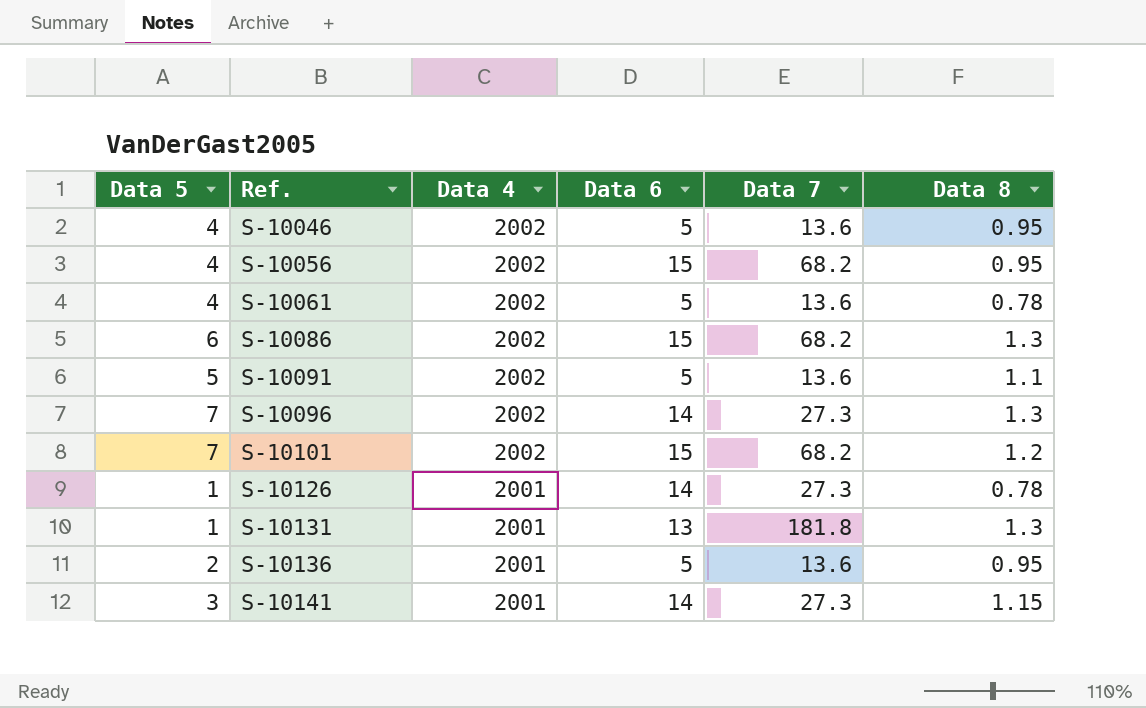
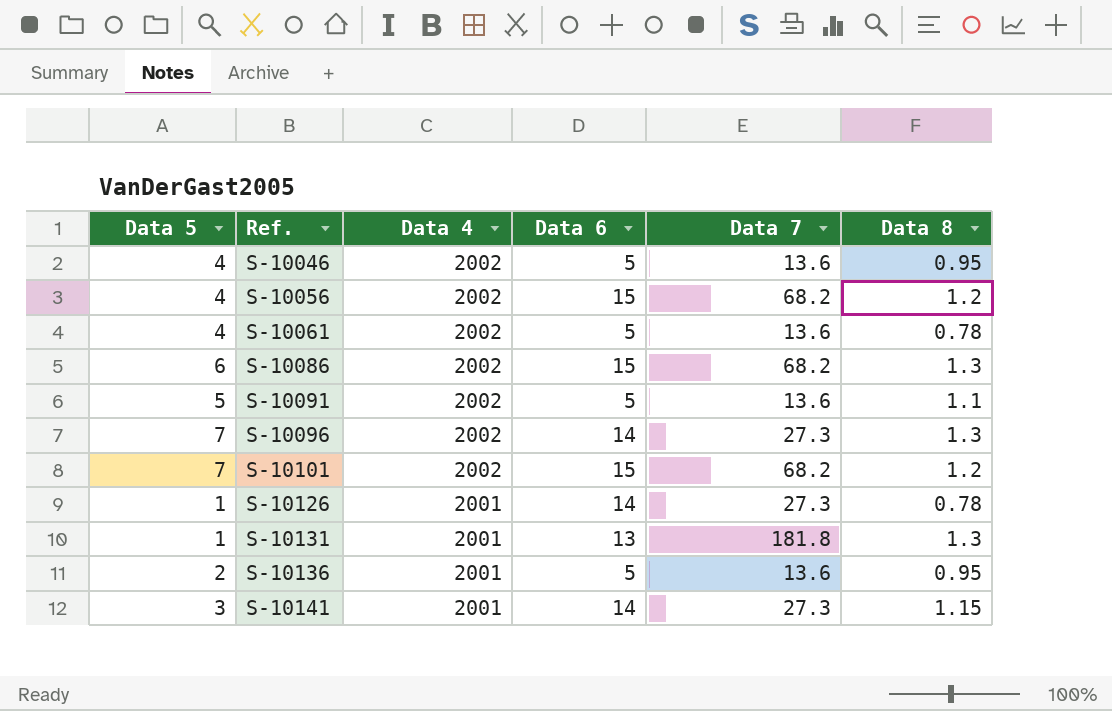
S-10056 | Data 8: 0.95 -> 1.2

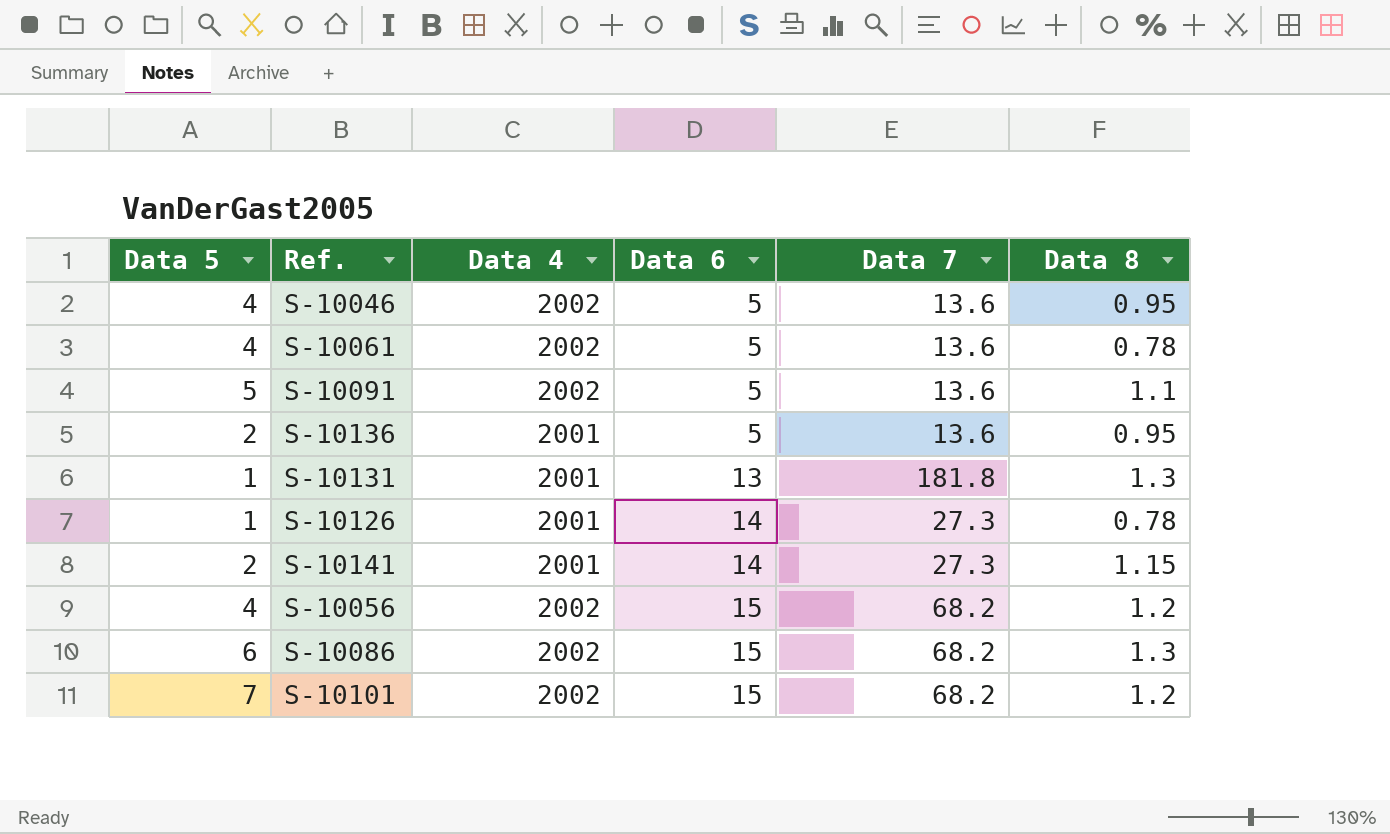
row order: Ref. ascending -> Data 6 ascending
row S-10096: 7 | 2002 | 14 | 27.3 | 1.3 -> none
S-10141 | Data 5: 3 -> 2

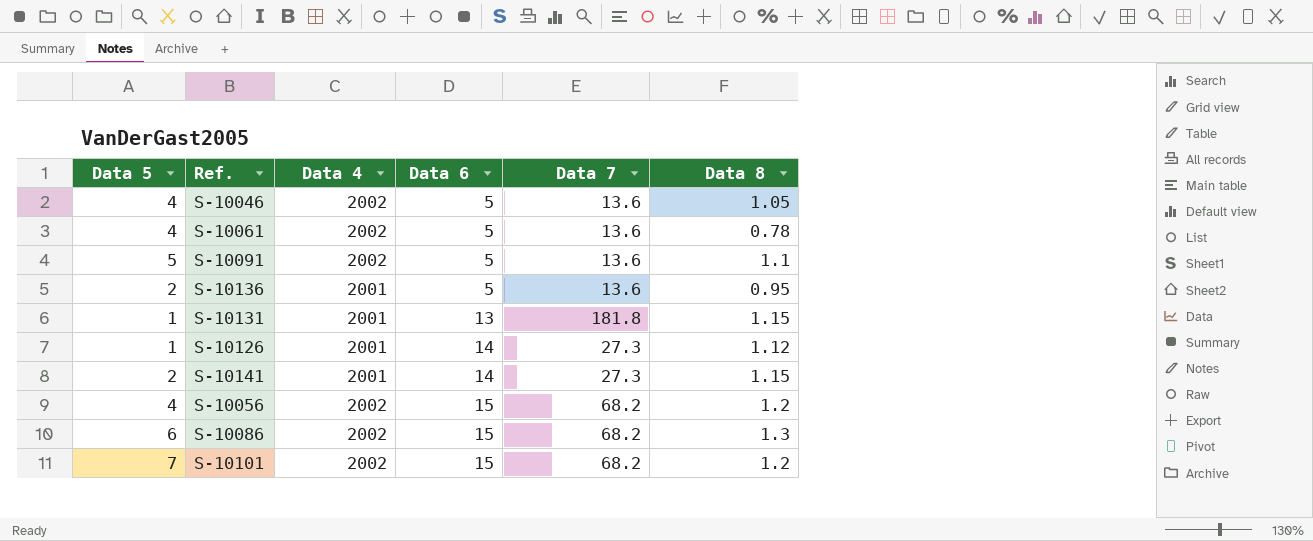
S-10046 | Data 8: 0.95 -> 1.05
S-10131 | Data 8: 1.3 -> 1.15
S-10126 | Data 8: 0.78 -> 1.12

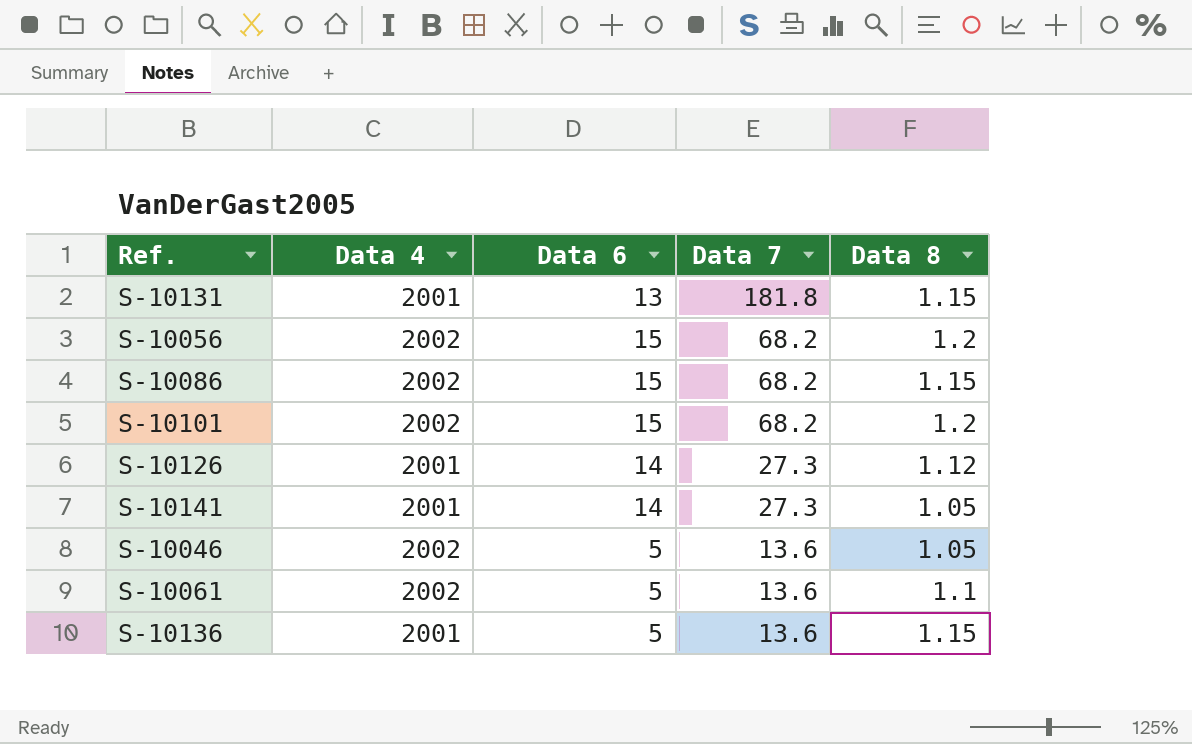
row order: Data 6 ascending -> Data 7 descending
column Data 5 | position: 1 -> none
row S-10091: 5 | 2002 | 5 | 13.6 | 1.1 -> none
S-10086 | Data 8: 1.3 -> 1.15
S-10141 | Data 8: 1.15 -> 1.05
S-10061 | Data 8: 0.78 -> 1.1
S-10136 | Data 8: 0.95 -> 1.15

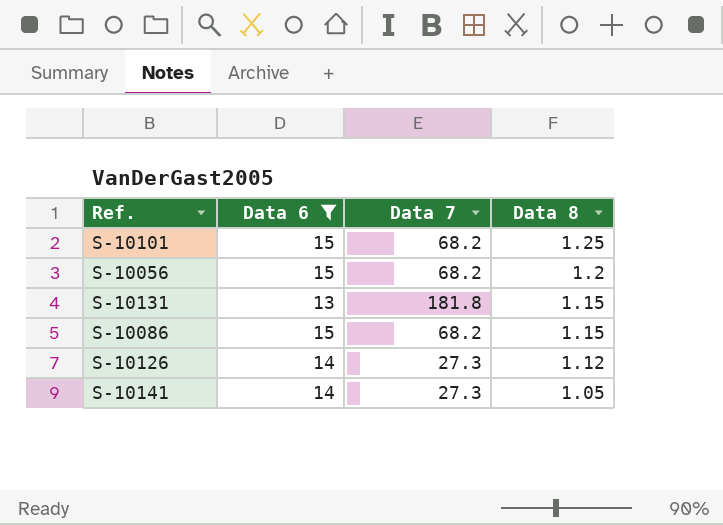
filter: none -> Data 6 != 5
row order: Data 7 descending -> Data 8 descending
column Data 4 | position: 2 -> none
S-10101 | Data 8: 1.2 -> 1.25

